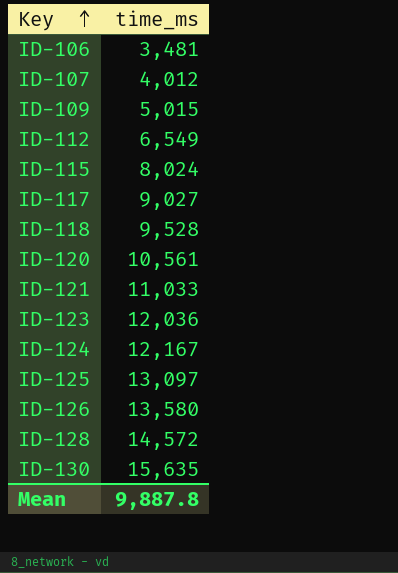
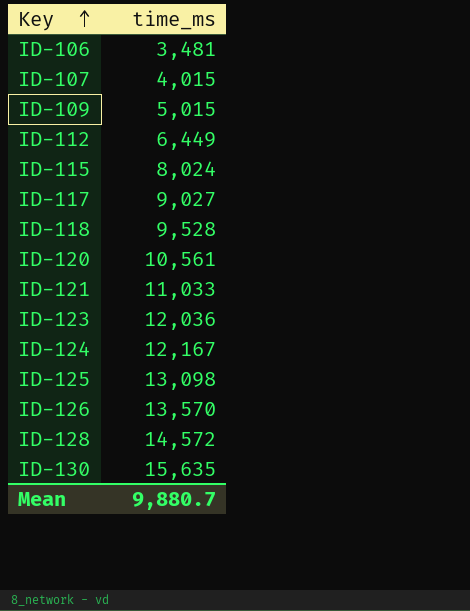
ID-107 | time_ms: 4,012 -> 4,015
ID-112 | time_ms: 6,549 -> 6,449
ID-125 | time_ms: 13,097 -> 13,098
ID-126 | time_ms: 13,580 -> 13,570
Mean | time_ms: 9,887.8 -> 9,880.7

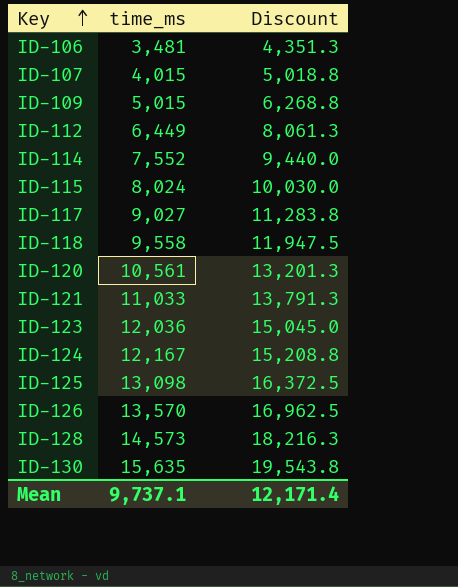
column Discount | formula: none -> [time_ms] * 1.25
row ID-114: none -> 7,552 | 9,440.0
ID-118 | time_ms: 9,528 -> 9,558
ID-128 | time_ms: 14,572 -> 14,573
Mean | time_ms: 9,880.7 -> 9,737.1

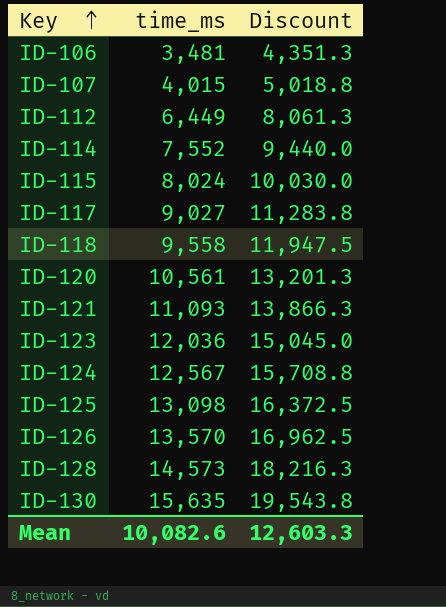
row ID-109: 5,015 | 6,268.8 -> none
ID-121 | time_ms: 11,033 -> 11,093
ID-121 | Discount: 13,791.3 -> 13,866.3
ID-124 | time_ms: 12,167 -> 12,567
ID-124 | Discount: 15,208.8 -> 15,708.8
Mean | time_ms: 9,737.1 -> 10,082.6
Mean | Discount: 12,171.4 -> 12,603.3

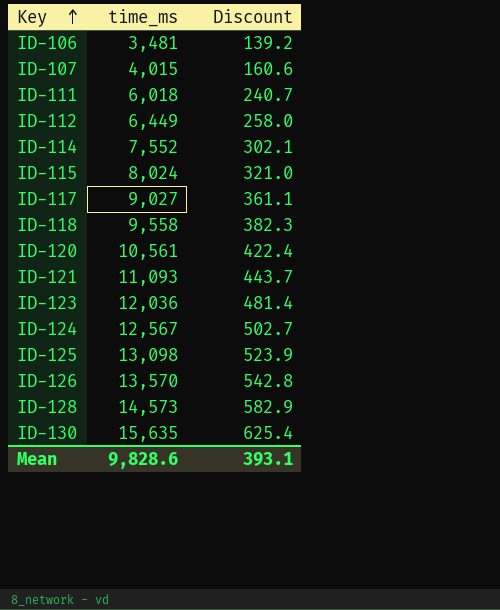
column Discount | formula: [time_ms] * 1.25 -> [time_ms] * 0.04
row ID-111: none -> 6,018 | 240.7
Mean | time_ms: 10,082.6 -> 9,828.6
Mean | Discount: 12,603.3 -> 393.1

